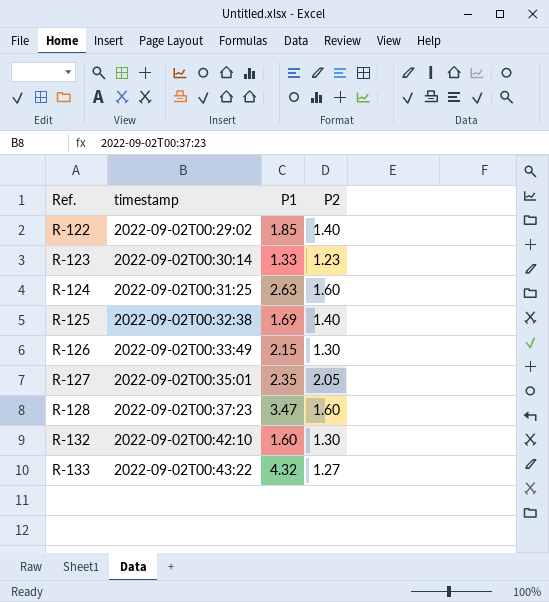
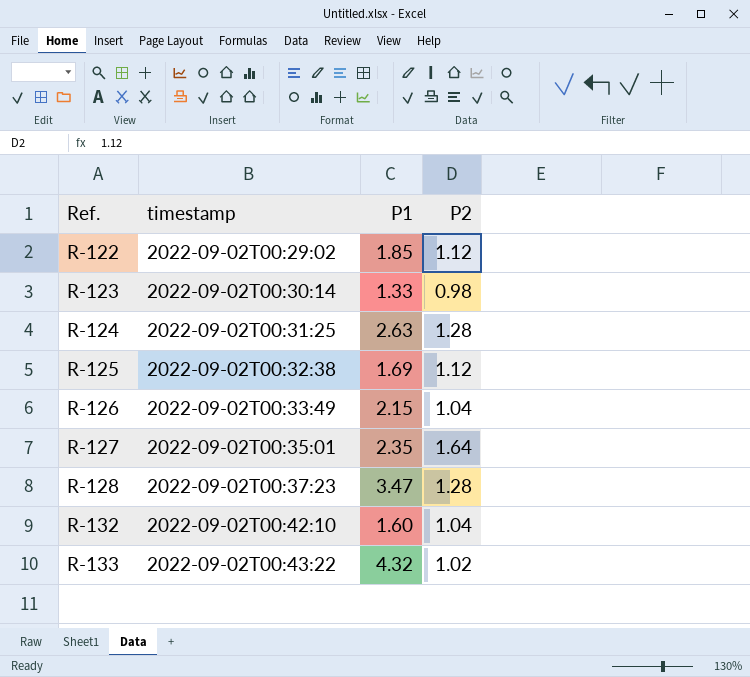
R-122 | P2: 1.40 -> 1.12
R-123 | P2: 1.23 -> 0.98
R-124 | P2: 1.60 -> 1.28
R-125 | P2: 1.40 -> 1.12
R-126 | P2: 1.30 -> 1.04
R-127 | P2: 2.05 -> 1.64
R-128 | P2: 1.60 -> 1.28
R-132 | P2: 1.30 -> 1.04
R-133 | P2: 1.27 -> 1.02

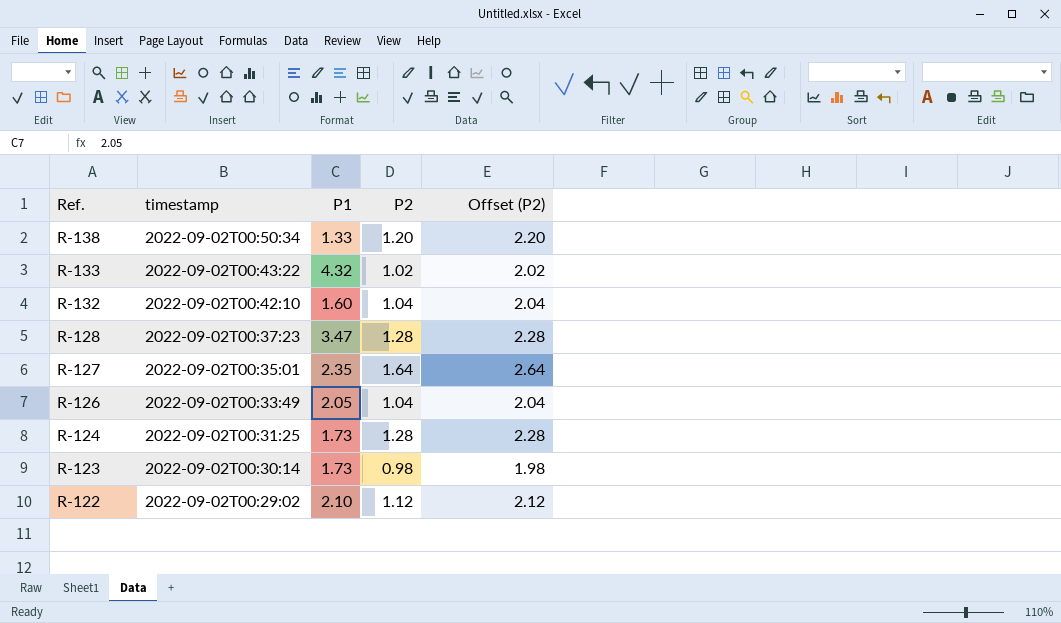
row order: Ref. ascending -> Ref. descending
column Offset (P2) | formula: none -> [P2] + 1
row R-125: 2022-09-02T00:32:38 | 1.69 | 1.12 -> none
row R-138: none -> 2022-09-02T00:50:34 | 1.33 | 1.20 | 2.20
R-126 | P1: 2.15 -> 2.05
R-124 | P1: 2.63 -> 1.73
R-123 | P1: 1.33 -> 1.73
R-122 | P1: 1.85 -> 2.10

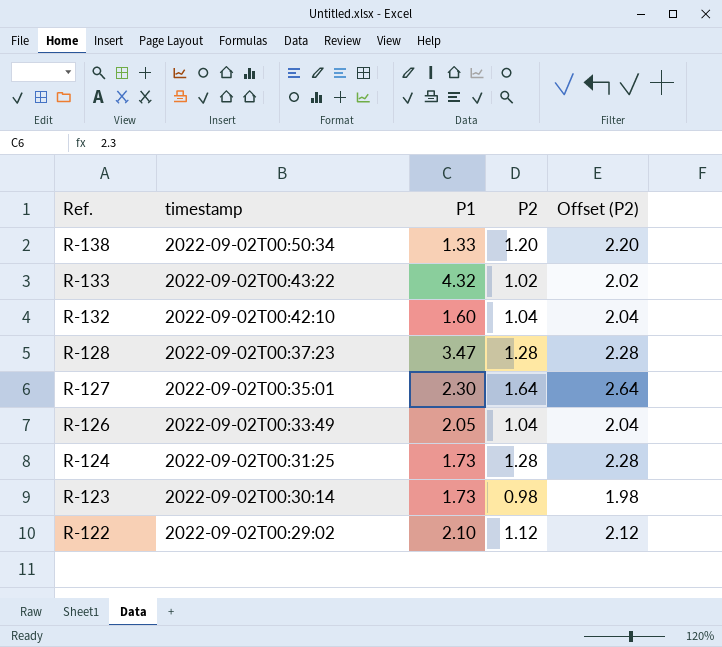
R-127 | P1: 2.35 -> 2.30

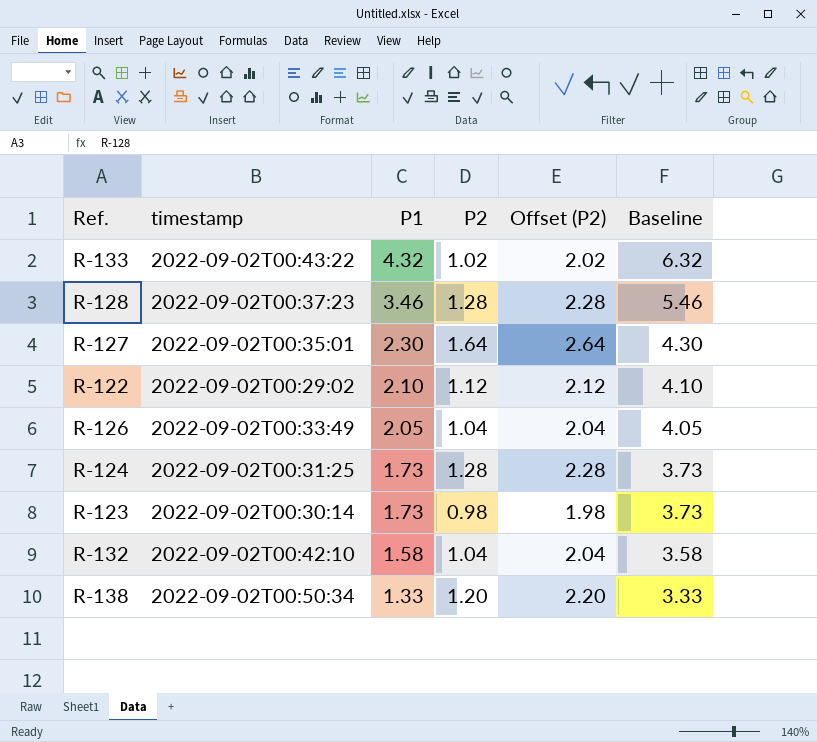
row order: Ref. descending -> P1 descending
column Baseline | formula: none -> [P1] + 2
R-128 | P1: 3.47 -> 3.46
R-132 | P1: 1.60 -> 1.58

